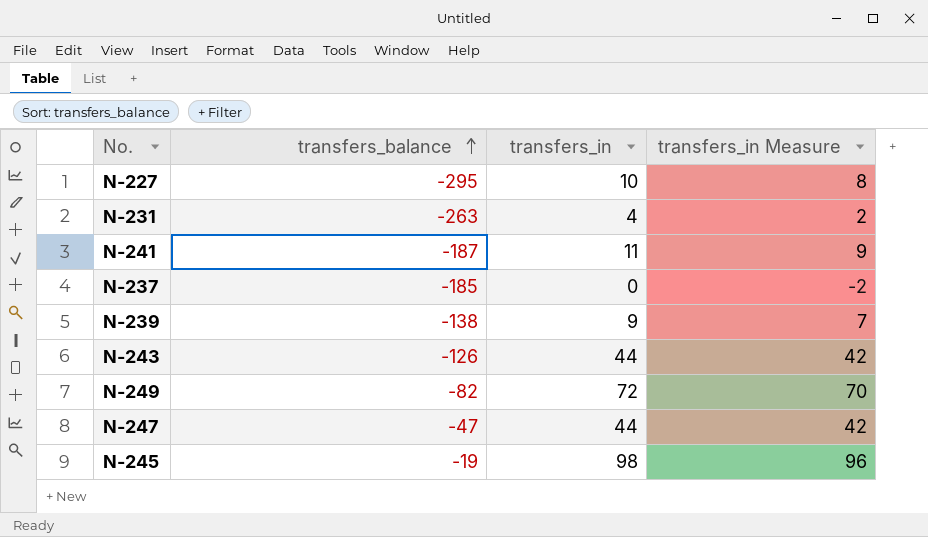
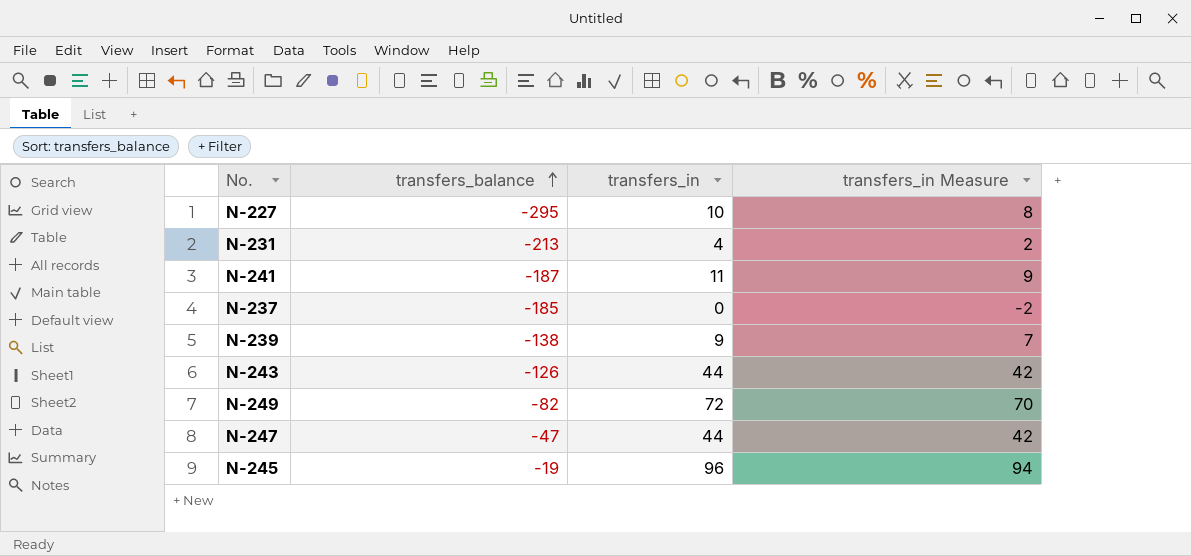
N-231 | transfers_balance: -263 -> -213
N-245 | transfers_in: 98 -> 96
N-245 | transfers_in Measure: 96 -> 94

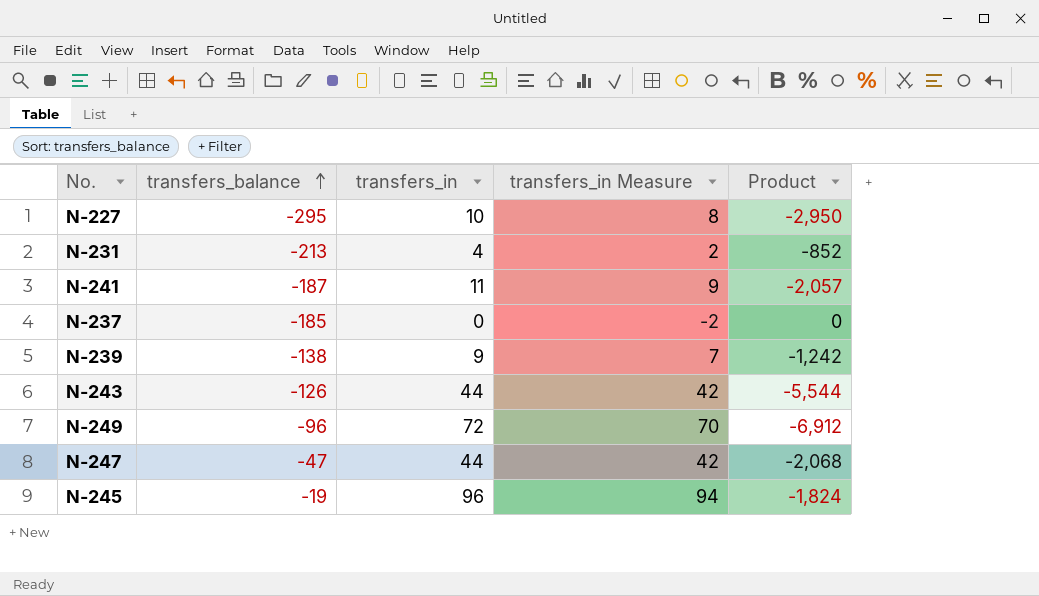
column Product | formula: none -> [transfers_balance] * [transfers_in]
N-249 | transfers_balance: -82 -> -96

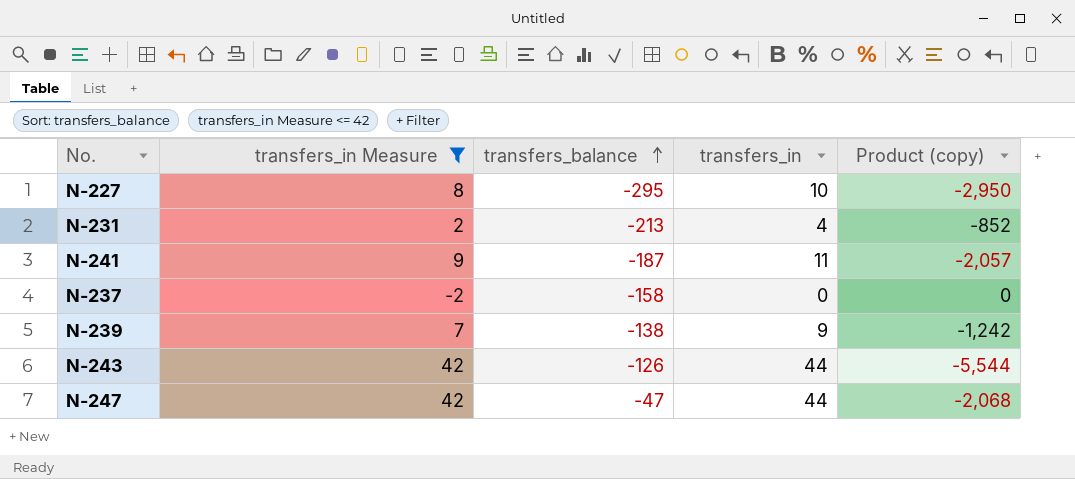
filter: none -> transfers_in Measure <= 42
column transfers_in Measure | position: 4 -> 2
column name: Product -> Product (copy)
N-237 | transfers_balance: -185 -> -158

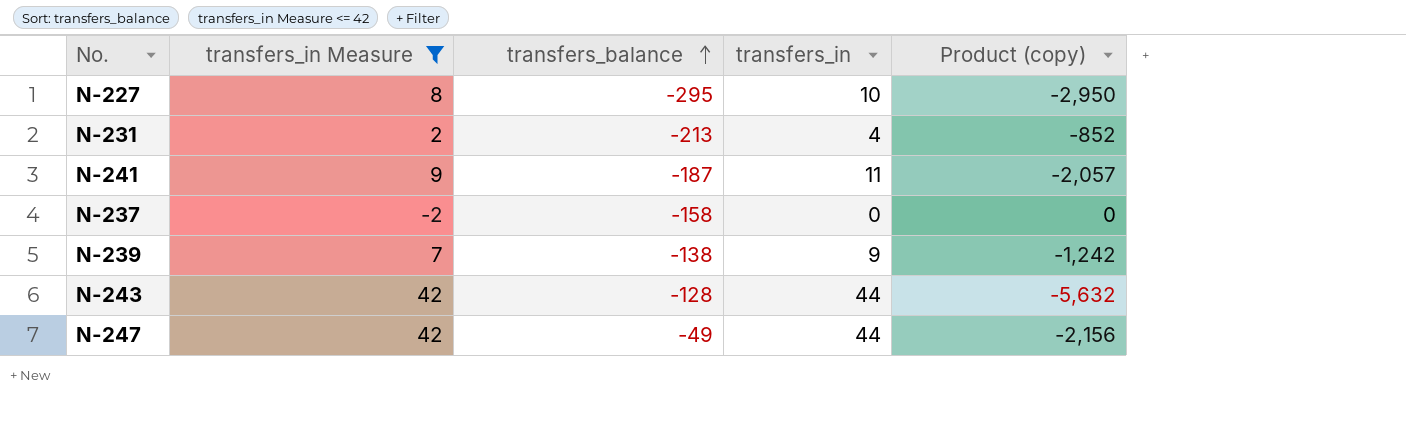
N-243 | transfers_balance: -126 -> -128
N-243 | Product (copy): -5,544 -> -5,632
N-247 | transfers_balance: -47 -> -49
N-247 | Product (copy): -2,068 -> -2,156

